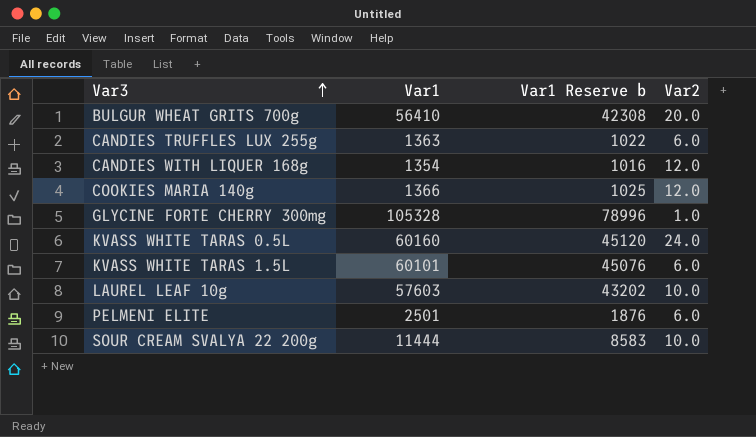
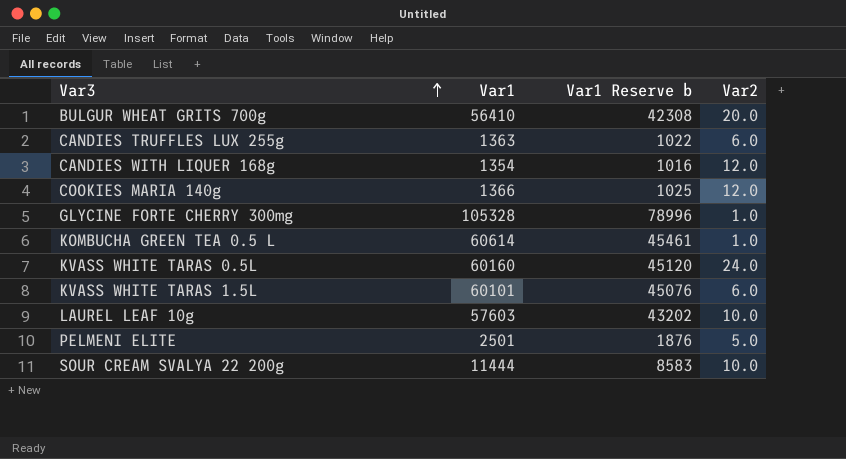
row KOMBUCHA GREEN TEA 0.5 L: none -> 60614 | 45461 | 1.0
PELMENI ELITE | Var2: 6.0 -> 5.0

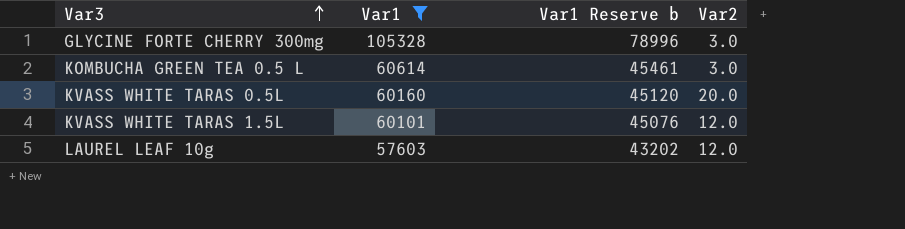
filter: none -> Var1 >= 57603
GLYCINE FORTE CHERRY 300mg | Var2: 1.0 -> 3.0
KOMBUCHA GREEN TEA 0.5 L | Var2: 1.0 -> 3.0
KVASS WHITE TARAS 0.5L | Var2: 24.0 -> 20.0
KVASS WHITE TARAS 1.5L | Var2: 6.0 -> 12.0
LAUREL LEAF 10g | Var2: 10.0 -> 12.0

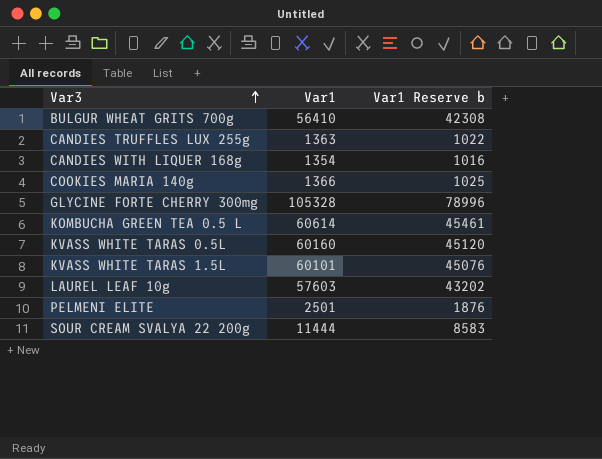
filter: Var1 >= 57603 -> none
column Var2 | position: 4 -> none

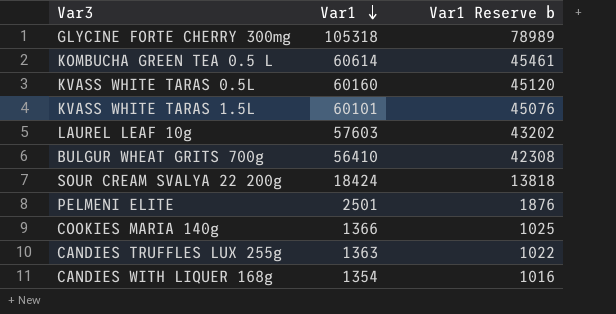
row order: Var3 ascending -> Var1 descending
GLYCINE FORTE CHERRY 300mg | Var1: 105328 -> 105318
GLYCINE FORTE CHERRY 300mg | Var1 Reserve b: 78996 -> 78989
SOUR CREAM SVALYA 22 200g | Var1: 11444 -> 18424
SOUR CREAM SVALYA 22 200g | Var1 Reserve b: 8583 -> 13818

